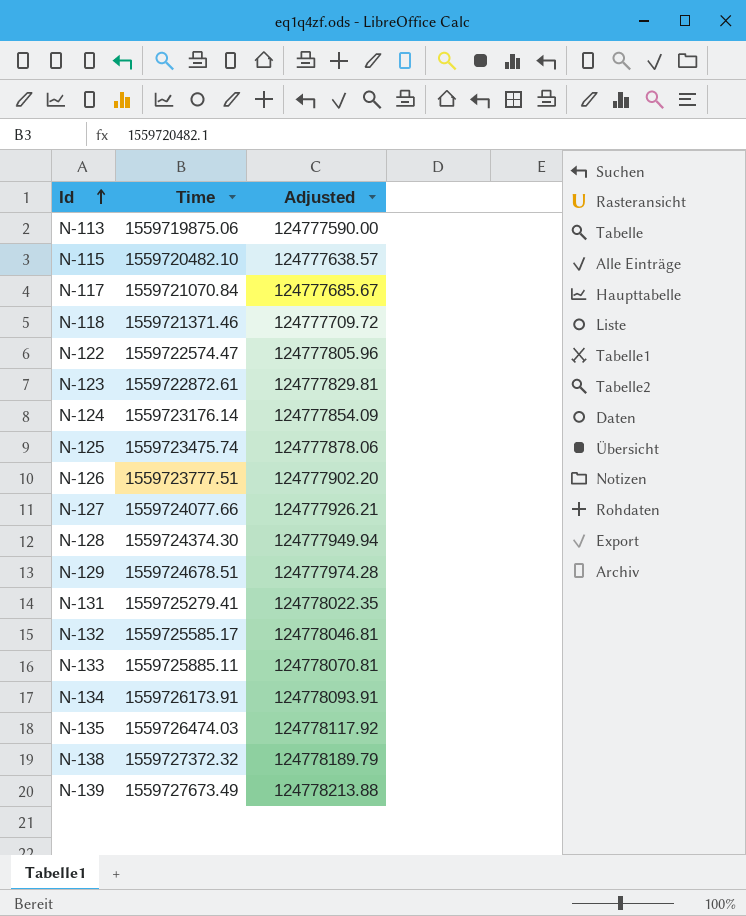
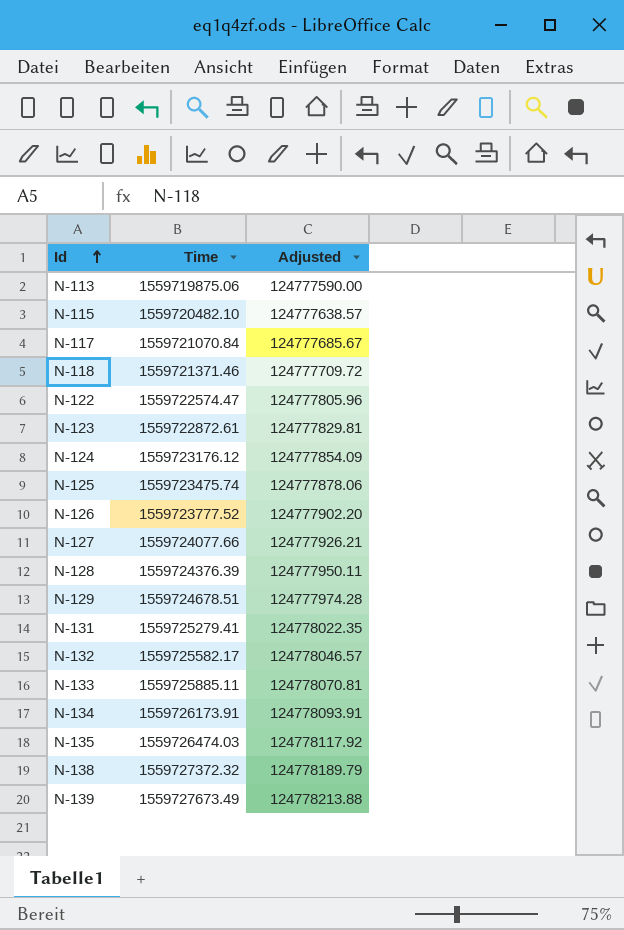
N-124 | Time: 1559723176.14 -> 1559723176.12
N-126 | Time: 1559723777.51 -> 1559723777.52
N-128 | Time: 1559724374.30 -> 1559724376.39
N-128 | Adjusted: 124777949.94 -> 124777950.11
N-132 | Time: 1559725585.17 -> 1559725582.17
N-132 | Adjusted: 124778046.81 -> 124778046.57

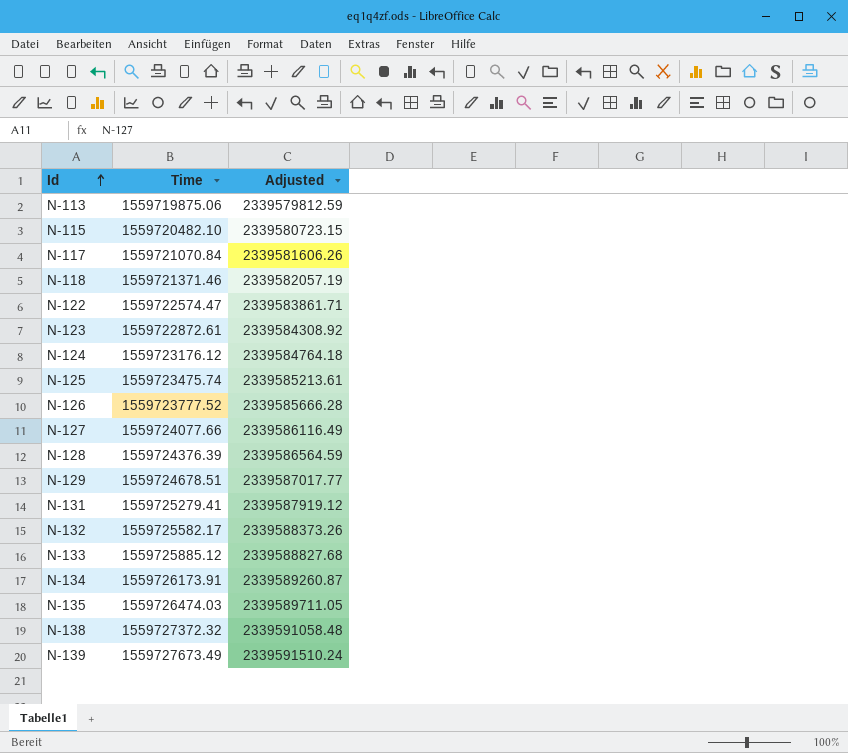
column Adjusted | formula: [Time] * 0.08 -> [Time] * 1.5
N-133 | Time: 1559725885.11 -> 1559725885.12

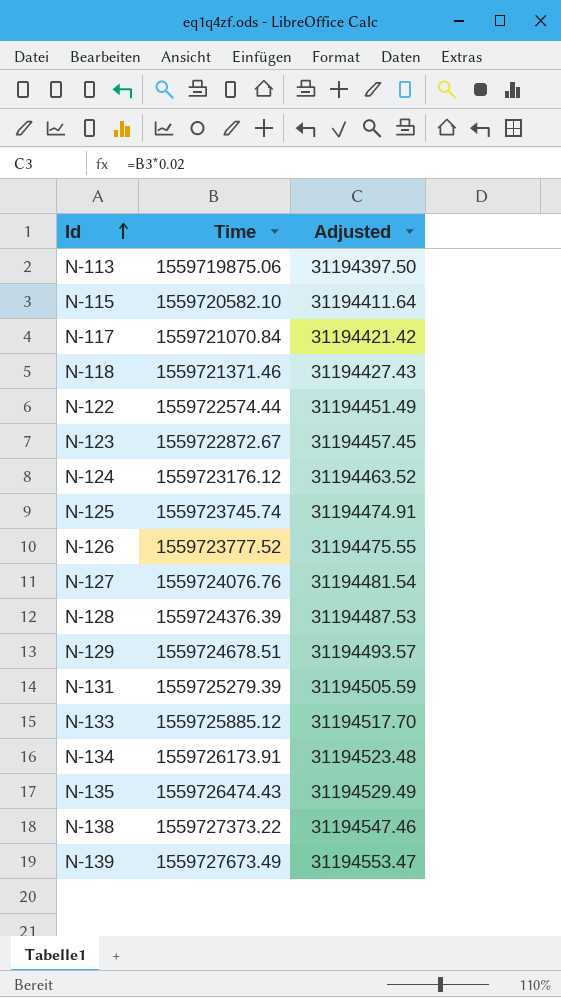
column Adjusted | formula: [Time] * 1.5 -> [Time] * 0.02
row N-132: 1559725582.17 | 2339588373.26 -> none
N-115 | Time: 1559720482.10 -> 1559720582.10
N-122 | Time: 1559722574.47 -> 1559722574.44
N-123 | Time: 1559722872.61 -> 1559722872.67
N-125 | Time: 1559723475.74 -> 1559723745.74
N-127 | Time: 1559724077.66 -> 1559724076.76
N-131 | Time: 1559725279.41 -> 1559725279.39
N-135 | Time: 1559726474.03 -> 1559726474.43
N-138 | Time: 1559727372.32 -> 1559727373.22

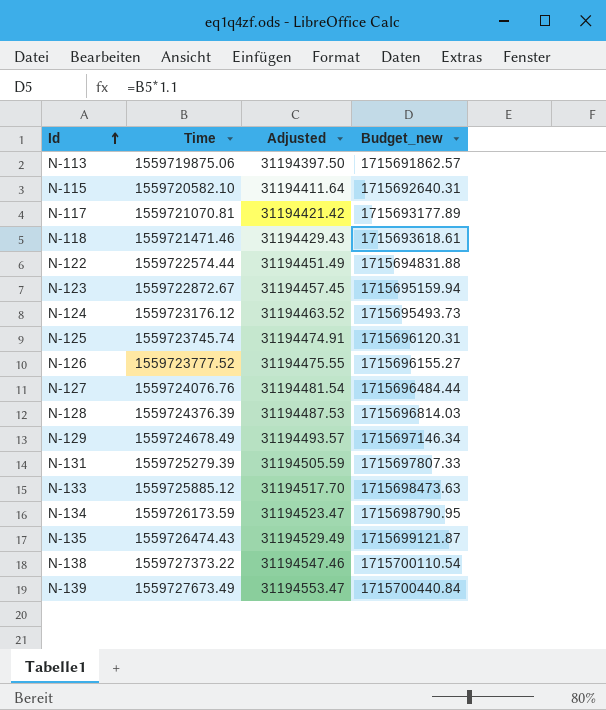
column Budget_new | formula: none -> [Time] * 1.1
N-117 | Time: 1559721070.84 -> 1559721070.81
N-118 | Time: 1559721371.46 -> 1559721471.46
N-118 | Adjusted: 31194427.43 -> 31194429.43
N-129 | Time: 1559724678.51 -> 1559724678.49
N-134 | Time: 1559726173.91 -> 1559726173.59
N-134 | Adjusted: 31194523.48 -> 31194523.47

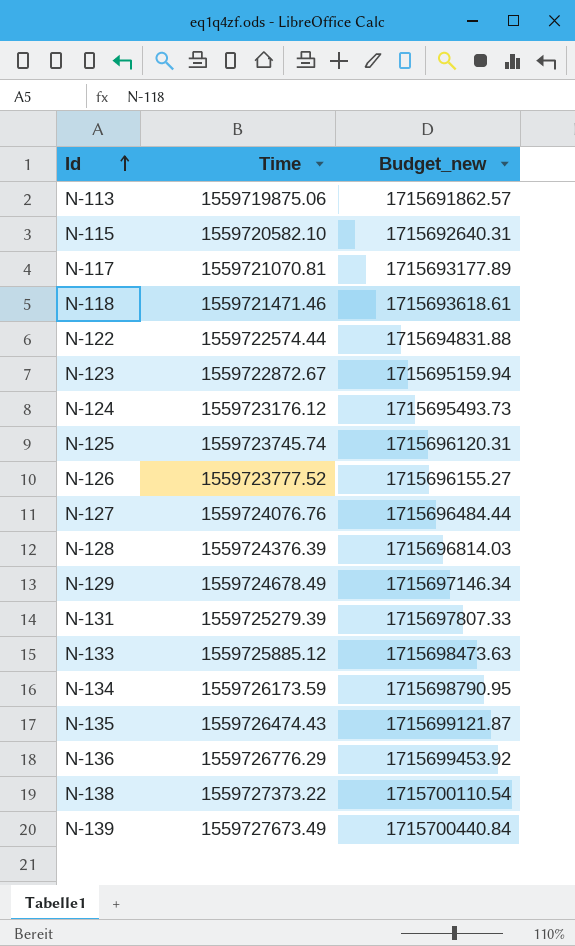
column Adjusted | formula: [Time] * 0.02 -> none
row N-136: none -> 1559726776.29 | 1715699453.92

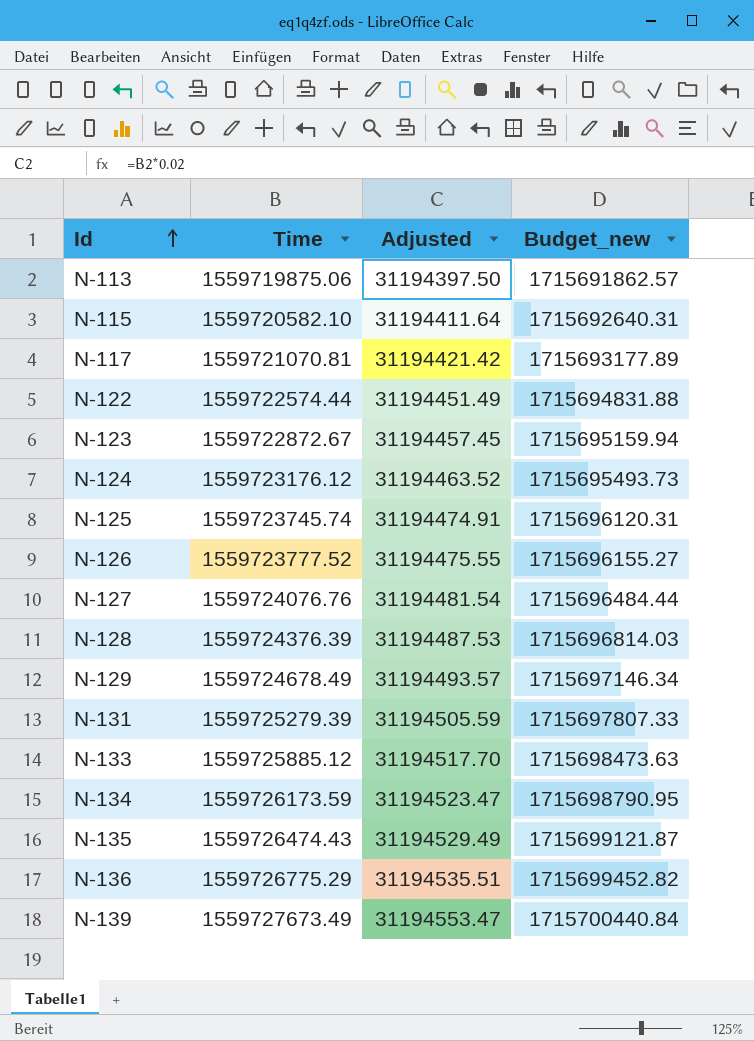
column Adjusted | formula: none -> [Time] * 0.02
row N-118: 1559721471.46 | 1715693618.61 -> none
row N-138: 1559727373.22 | 1715700110.54 -> none
N-136 | Time: 1559726776.29 -> 1559726775.29
N-136 | Budget_new: 1715699453.92 -> 1715699452.82

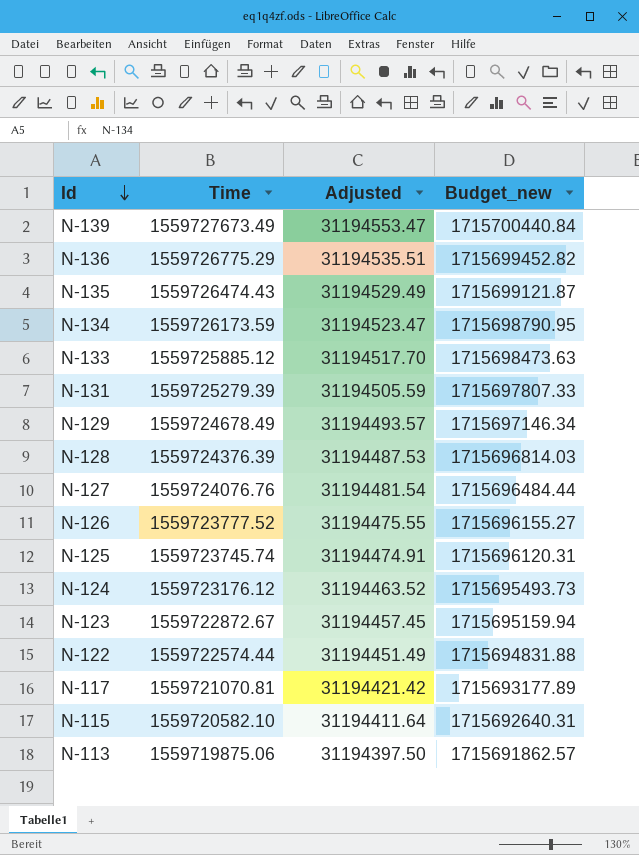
row order: Id ascending -> Id descending

